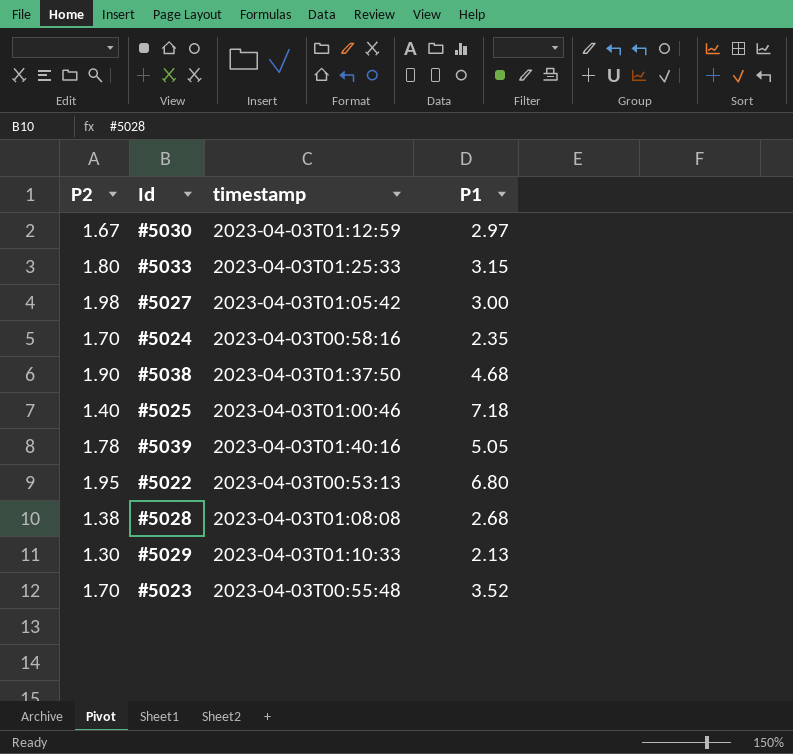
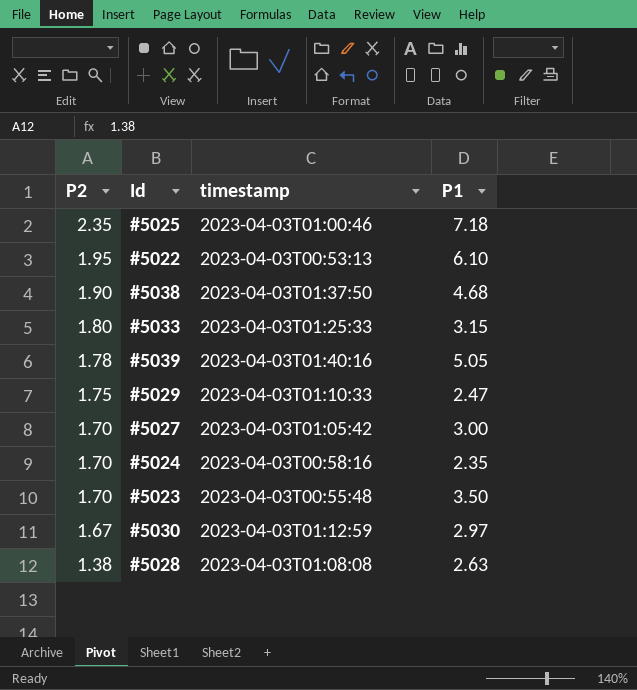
row order: none -> P2 descending
#5025 | P2: 1.40 -> 2.35
#5022 | P1: 6.80 -> 6.10
#5029 | P2: 1.30 -> 1.75
#5029 | P1: 2.13 -> 2.47
#5027 | P2: 1.98 -> 1.70
#5023 | P1: 3.52 -> 3.50
#5028 | P1: 2.68 -> 2.63

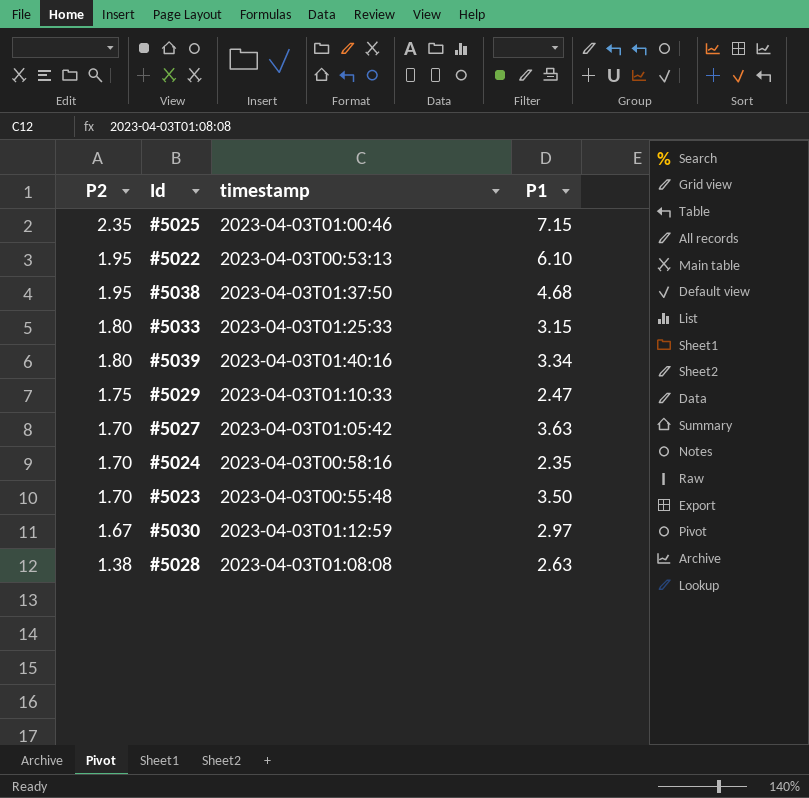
#5025 | P1: 7.18 -> 7.15
#5038 | P2: 1.90 -> 1.95
#5039 | P2: 1.78 -> 1.80
#5039 | P1: 5.05 -> 3.34
#5027 | P1: 3.00 -> 3.63

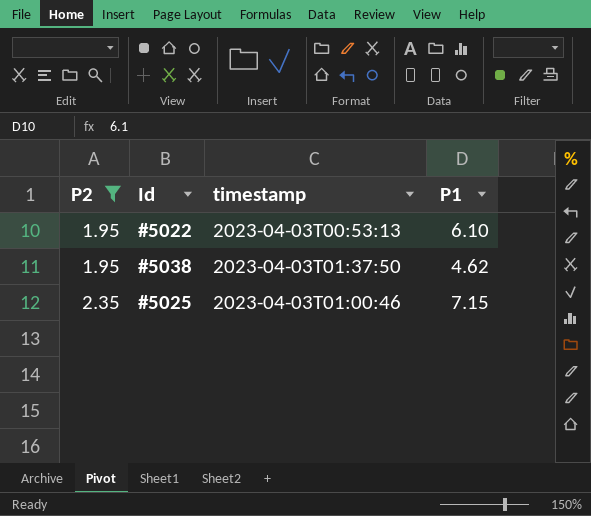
filter: none -> P2 >= 1.95
row order: P2 descending -> P2 ascending
#5038 | P1: 4.68 -> 4.62

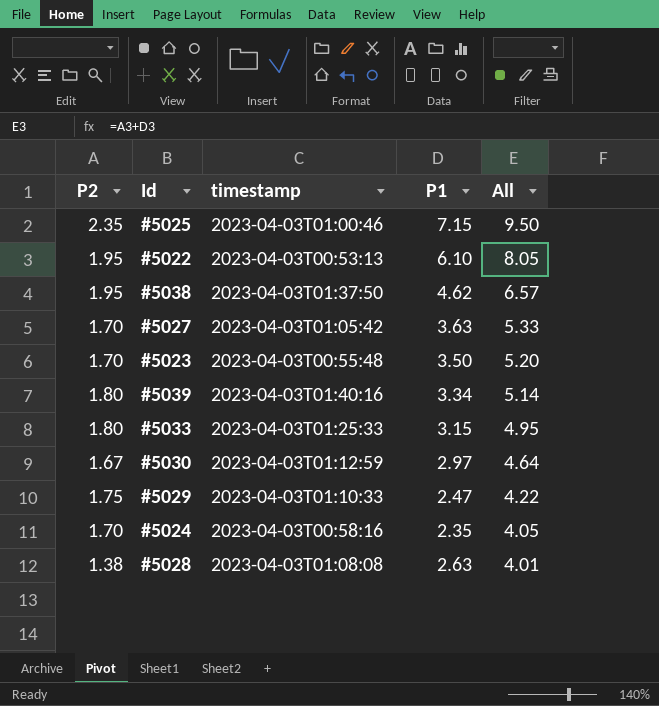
filter: P2 >= 1.95 -> none
row order: P2 ascending -> All descending
column All | formula: none -> [P2] + [P1]

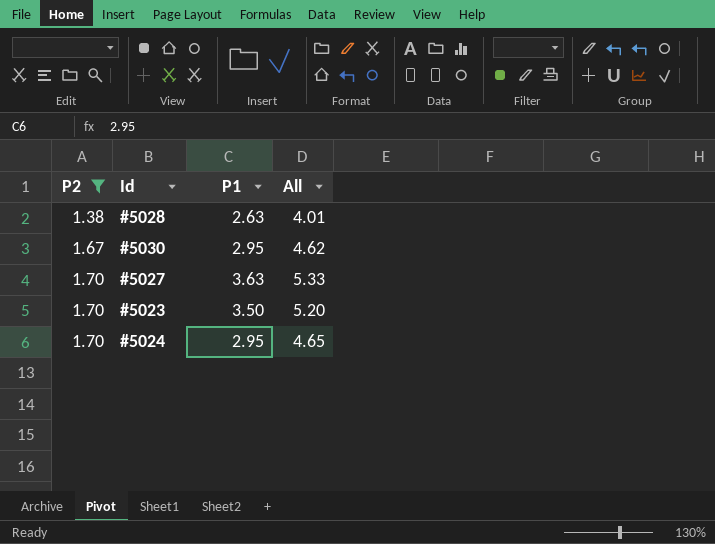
filter: none -> P2 <= 1.70
row order: All descending -> P2 ascending
column timestamp | position: 3 -> none
#5030 | P1: 2.97 -> 2.95
#5030 | All: 4.64 -> 4.62
#5024 | P1: 2.35 -> 2.95
#5024 | All: 4.05 -> 4.65

